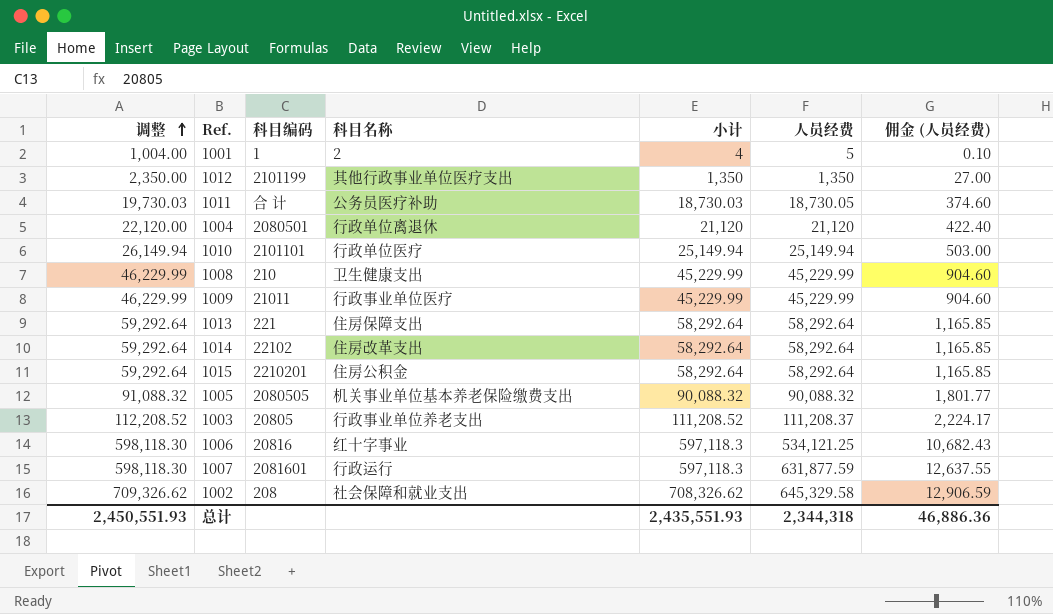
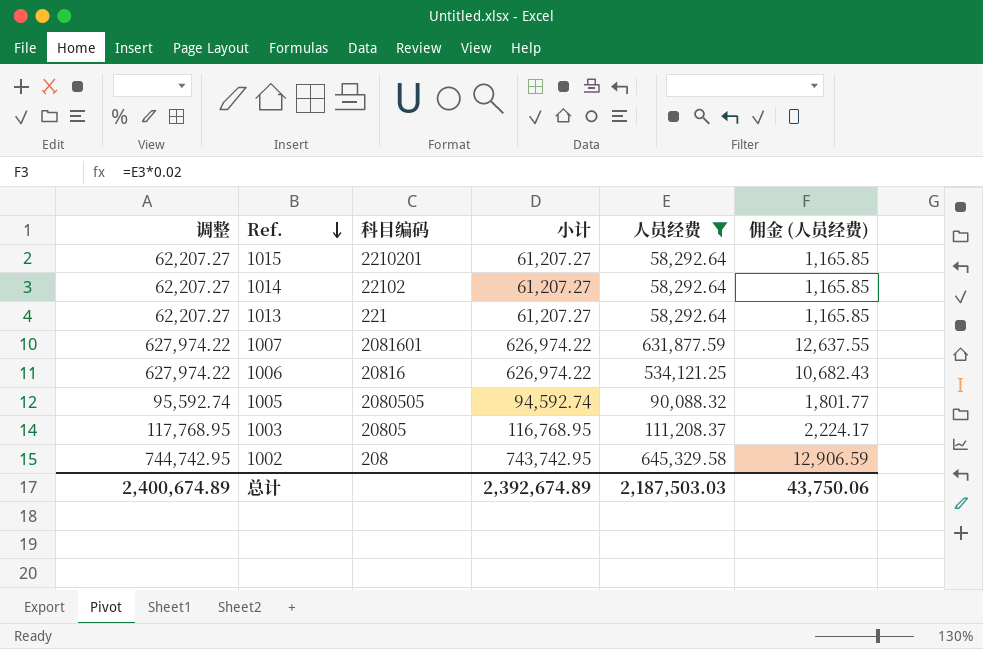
filter: none -> 人员经费 >= 58,292.64
row order: 调整 ascending -> Ref. descending
column 科目名称 | position: 4 -> none
1015 | 调整: 59,292.64 -> 62,207.27
1015 | 小计: 58,292.64 -> 61,207.27
1014 | 调整: 59,292.64 -> 62,207.27
1014 | 小计: 58,292.64 -> 61,207.27
1013 | 调整: 59,292.64 -> 62,207.27
1013 | 小计: 58,292.64 -> 61,207.27
1007 | 调整: 598,118.30 -> 627,974.22
1007 | 小计: 597,118.3 -> 626,974.22
1006 | 调整: 598,118.30 -> 627,974.22
1006 | 小计: 597,118.3 -> 626,974.22
1005 | 调整: 91,088.32 -> 95,592.74
1005 | 小计: 90,088.32 -> 94,592.74
1003 | 调整: 112,208.52 -> 117,768.95
1003 | 小计: 111,208.52 -> 116,768.95
1002 | 调整: 709,326.62 -> 744,742.95
1002 | 小计: 708,326.62 -> 743,742.95
总计 | 调整: 2,450,551.93 -> 2,400,674.89
总计 | 小计: 2,435,551.93 -> 2,392,674.89
总计 | 人员经费: 2,344,318 -> 2,187,503.03
总计 | 佣金 (人员经费): 46,886.36 -> 43,750.06

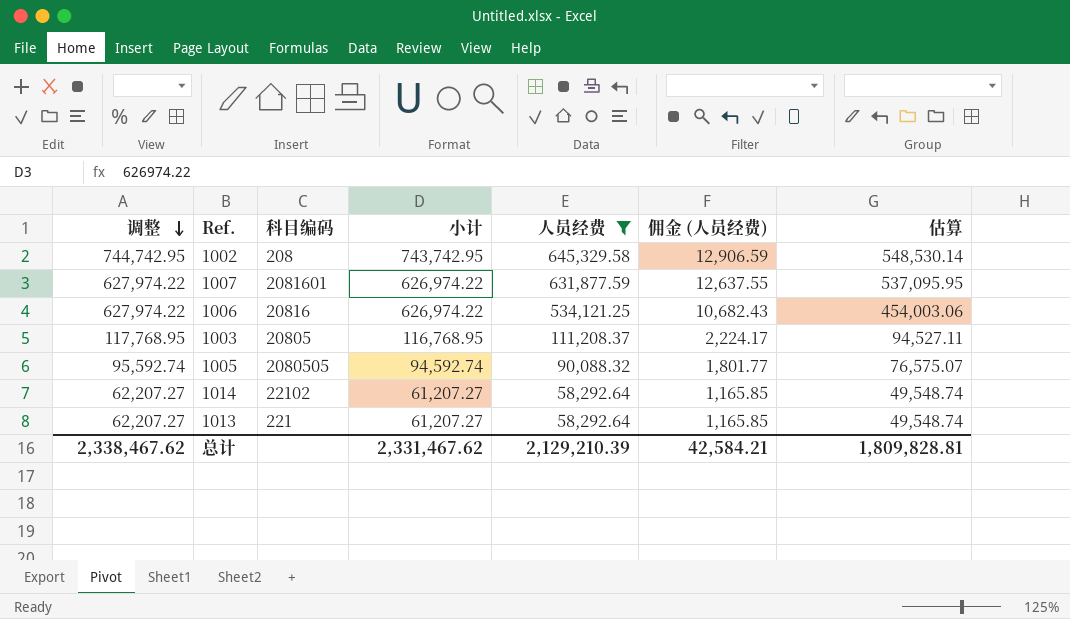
row order: Ref. descending -> 调整 descending
column 估算 | formula: none -> [人员经费] * 0.85
row 1015: 62,207.27 | 2210201 | 61,207.27 | 58,292.64 | 1,165.85 -> none
总计 | 调整: 2,400,674.89 -> 2,338,467.62
总计 | 小计: 2,392,674.89 -> 2,331,467.62
总计 | 人员经费: 2,187,503.03 -> 2,129,210.39
总计 | 佣金 (人员经费): 43,750.06 -> 42,584.21

